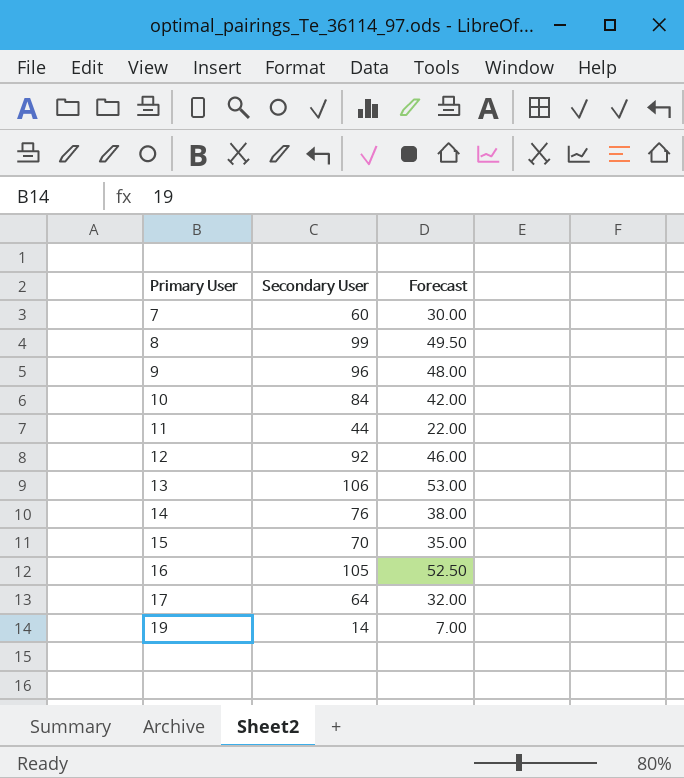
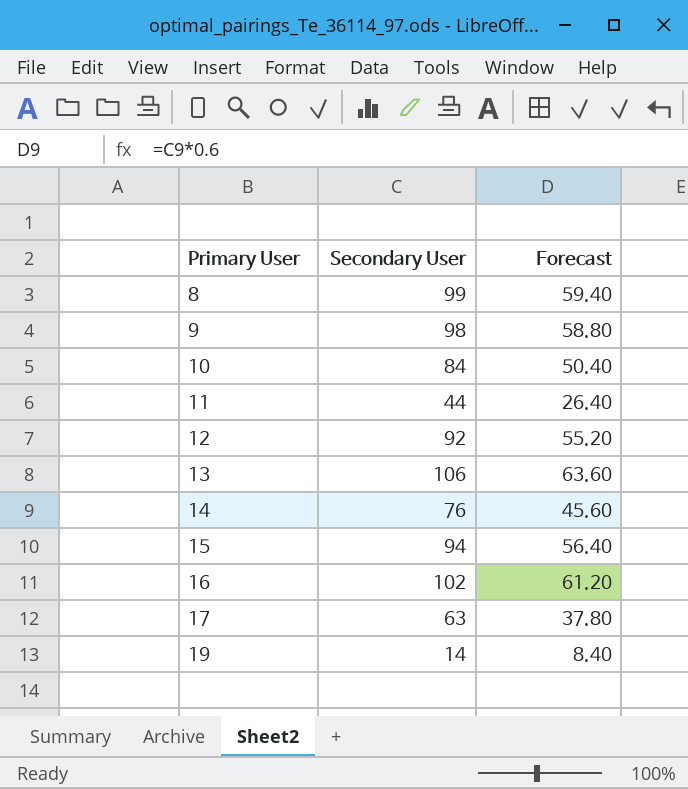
column Forecast | formula: [Secondary User] * 0.5 -> [Secondary User] * 0.6
row 7: 60 | 30.00 -> none
9 | Secondary User: 96 -> 98
15 | Secondary User: 70 -> 94
16 | Secondary User: 105 -> 102
17 | Secondary User: 64 -> 63

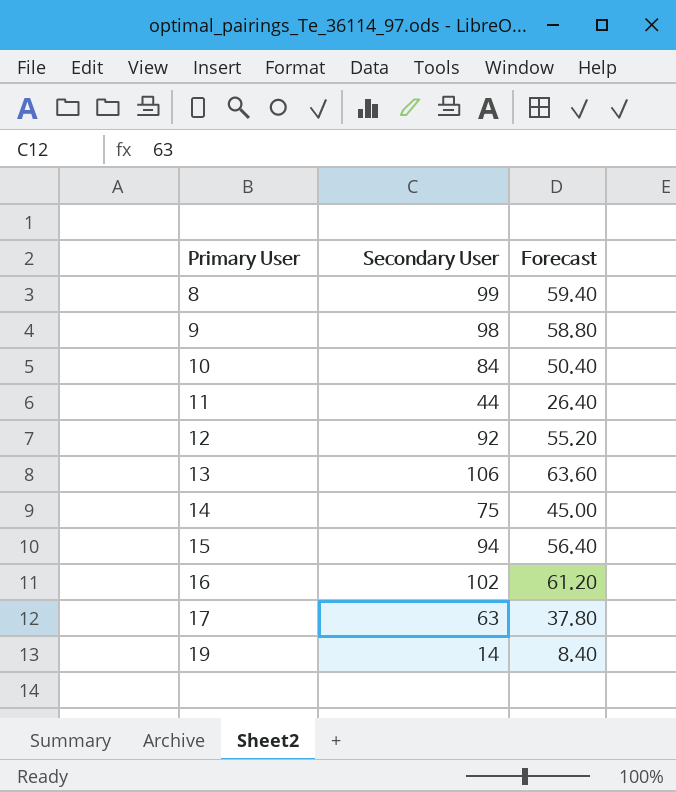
14 | Secondary User: 76 -> 75
14 | Forecast: 45.60 -> 45.00

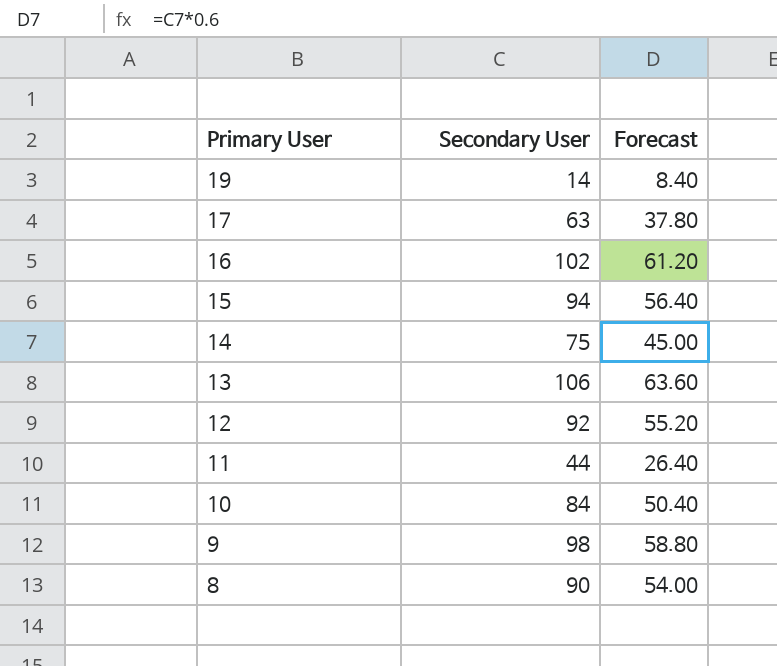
row order: Primary User ascending -> Primary User descending
8 | Secondary User: 99 -> 90
8 | Forecast: 59.40 -> 54.00

